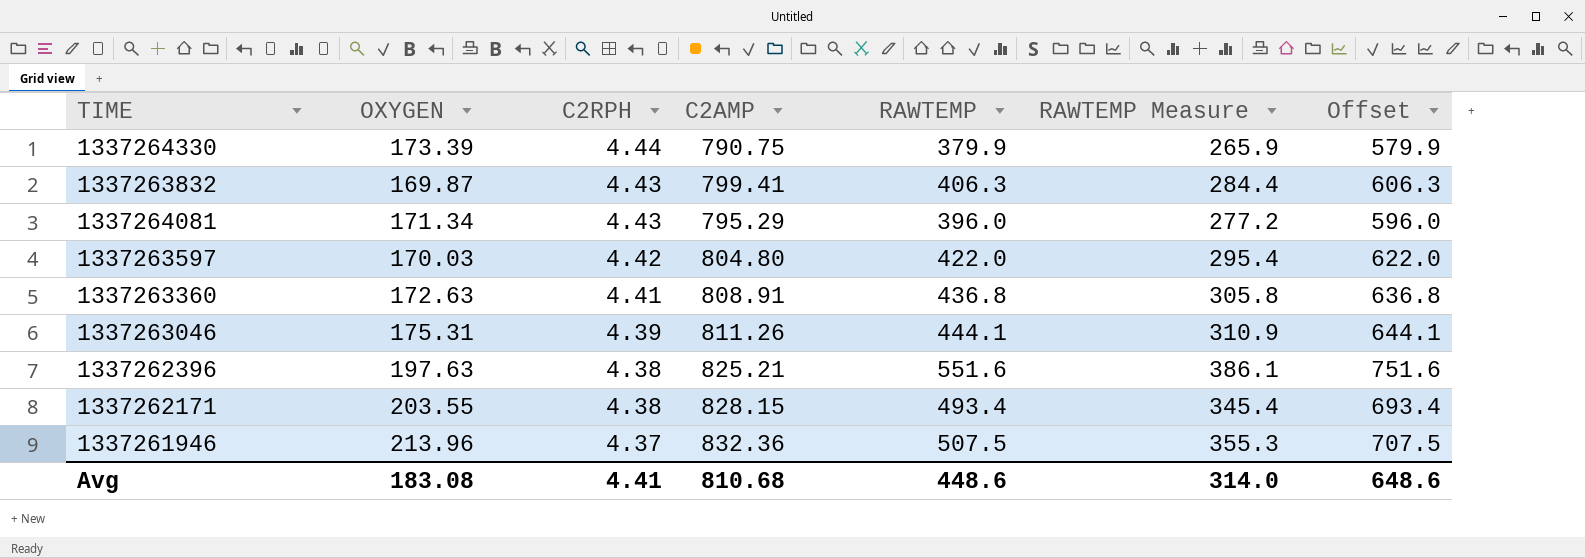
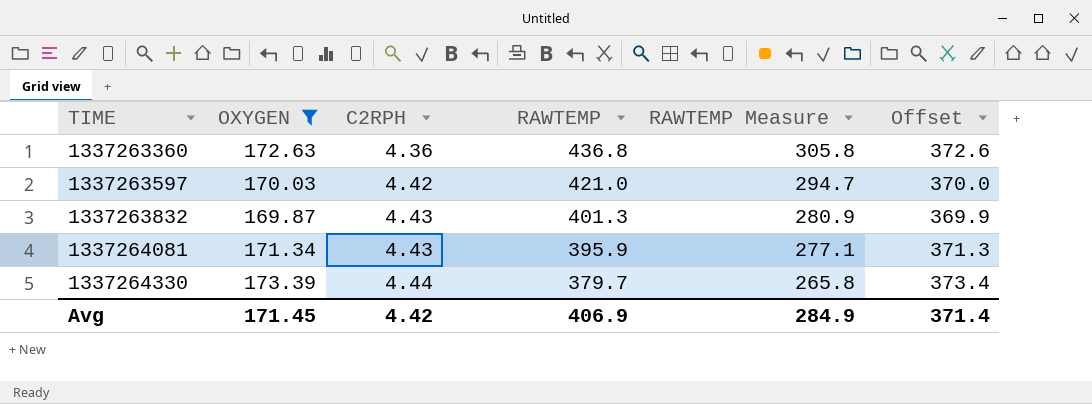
filter: none -> OXYGEN <= 173.39
row order: C2RPH descending -> TIME ascending
column C2AMP | position: 4 -> none
column Offset | formula: [RAWTEMP] + 200 -> [OXYGEN] + 200
1337263360 | C2RPH: 4.41 -> 4.36
1337263597 | RAWTEMP: 422.0 -> 421.0
1337263597 | RAWTEMP Measure: 295.4 -> 294.7
1337263832 | RAWTEMP: 406.3 -> 401.3
1337263832 | RAWTEMP Measure: 284.4 -> 280.9
1337264081 | RAWTEMP: 396.0 -> 395.9
1337264081 | RAWTEMP Measure: 277.2 -> 277.1
1337264330 | RAWTEMP: 379.9 -> 379.7
1337264330 | RAWTEMP Measure: 265.9 -> 265.8
Avg | OXYGEN: 183.08 -> 171.45
Avg | C2RPH: 4.41 -> 4.42
Avg | RAWTEMP: 448.6 -> 406.9
Avg | RAWTEMP Measure: 314.0 -> 284.9
Avg | Offset: 648.6 -> 371.4

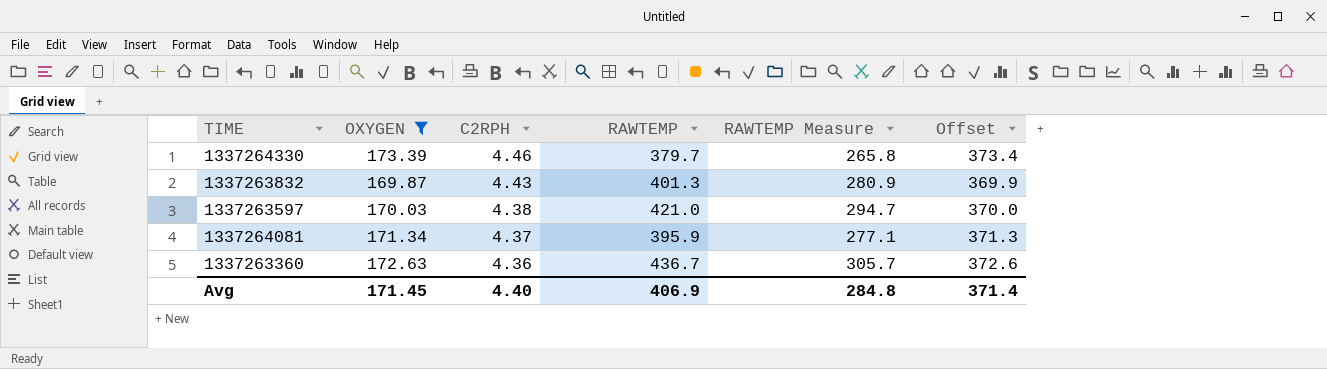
row order: TIME ascending -> C2RPH descending
1337264330 | C2RPH: 4.44 -> 4.46
1337263597 | C2RPH: 4.42 -> 4.38
1337264081 | C2RPH: 4.43 -> 4.37
1337263360 | RAWTEMP: 436.8 -> 436.7
1337263360 | RAWTEMP Measure: 305.8 -> 305.7
Avg | C2RPH: 4.42 -> 4.40
Avg | RAWTEMP Measure: 284.9 -> 284.8

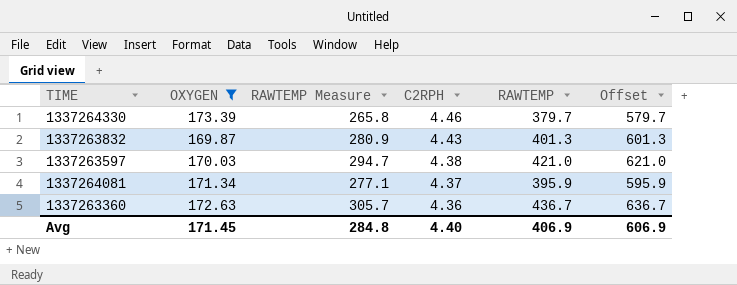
column RAWTEMP Measure | position: 5 -> 3
column Offset | formula: [OXYGEN] + 200 -> [RAWTEMP] + 200
Avg | Offset: 371.4 -> 606.9

